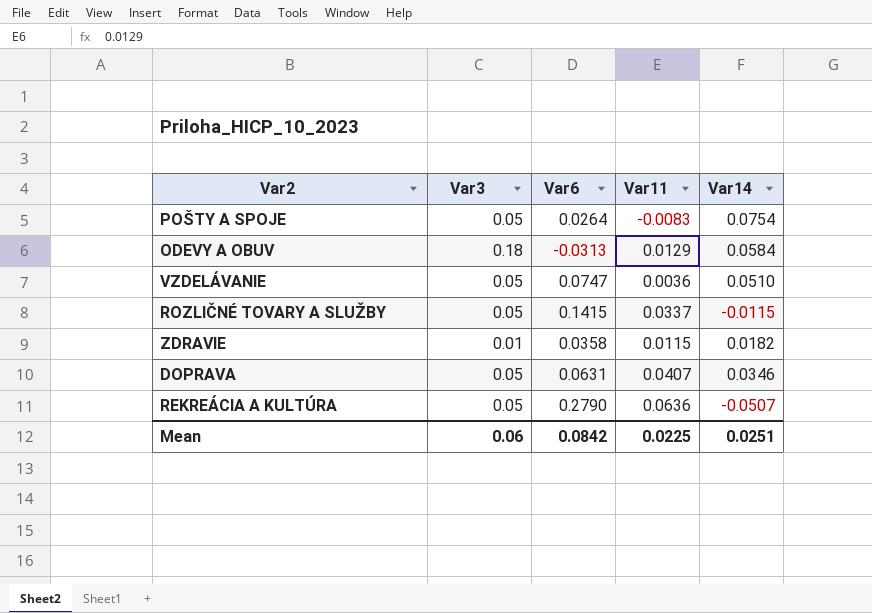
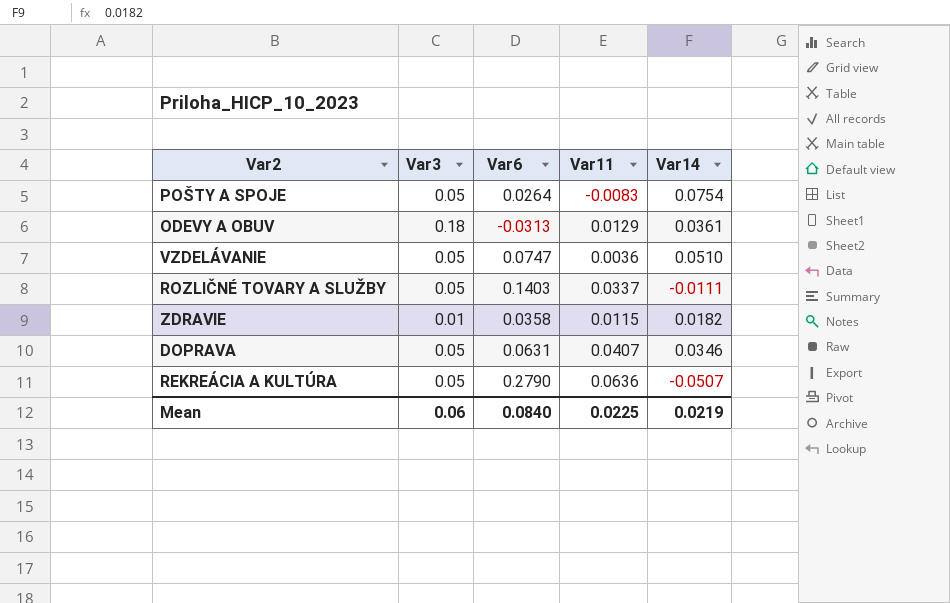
ODEVY A OBUV | Var14: 0.0584 -> 0.0361
ROZLIČNÉ TOVARY A SLUŽBY | Var6: 0.1415 -> 0.1403
ROZLIČNÉ TOVARY A SLUŽBY | Var14: -0.0115 -> -0.0111
Mean | Var6: 0.0842 -> 0.0840
Mean | Var14: 0.0251 -> 0.0219

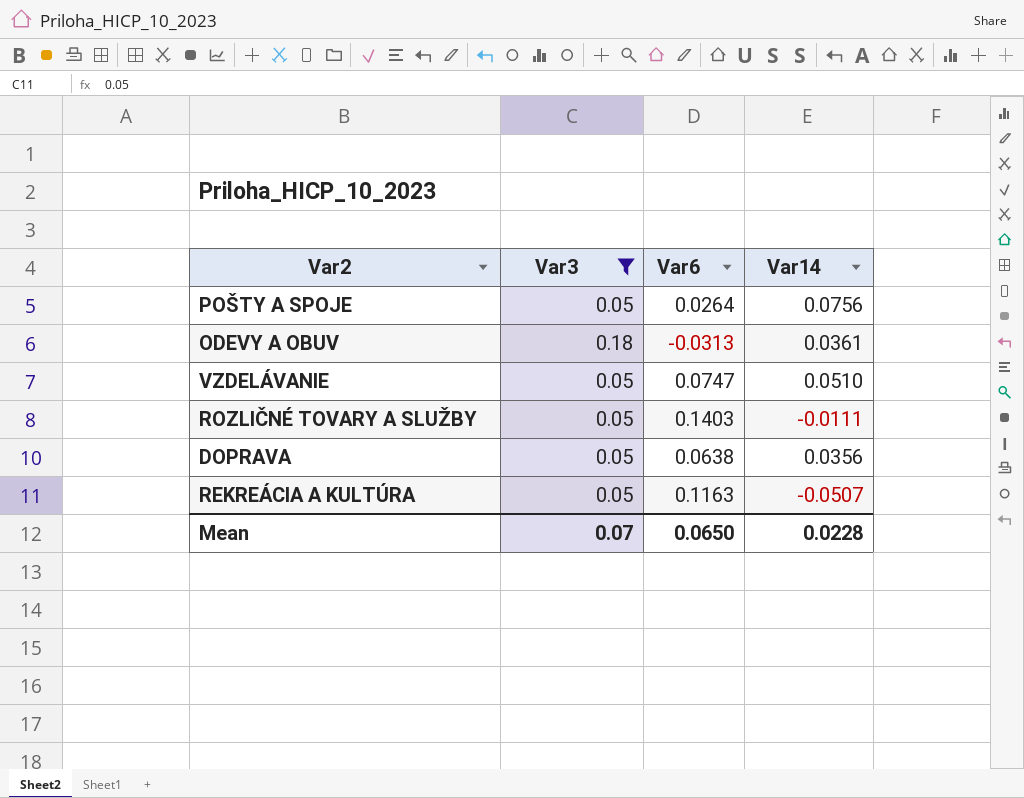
filter: none -> Var3 != 0.01
column Var11 | position: 4 -> none
POŠTY A SPOJE | Var14: 0.0754 -> 0.0756
DOPRAVA | Var6: 0.0631 -> 0.0638
DOPRAVA | Var14: 0.0346 -> 0.0356
REKREÁCIA A KULTÚRA | Var6: 0.2790 -> 0.1163
Mean | Var3: 0.06 -> 0.07
Mean | Var6: 0.0840 -> 0.0650
Mean | Var14: 0.0219 -> 0.0228

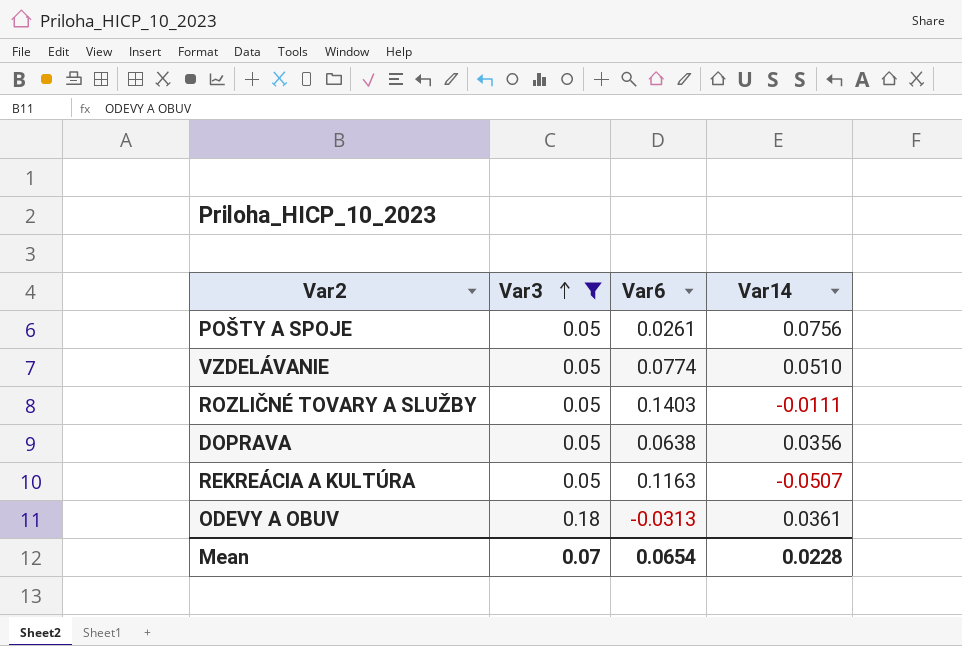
row order: none -> Var3 ascending
POŠTY A SPOJE | Var6: 0.0264 -> 0.0261
VZDELÁVANIE | Var6: 0.0747 -> 0.0774
Mean | Var6: 0.0650 -> 0.0654

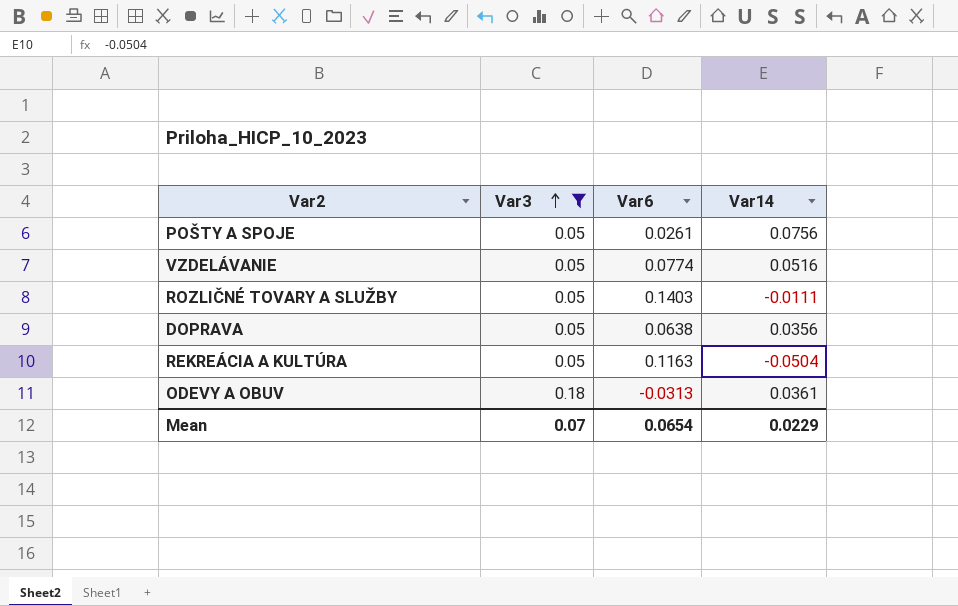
VZDELÁVANIE | Var14: 0.0510 -> 0.0516
REKREÁCIA A KULTÚRA | Var14: -0.0507 -> -0.0504
Mean | Var14: 0.0228 -> 0.0229

